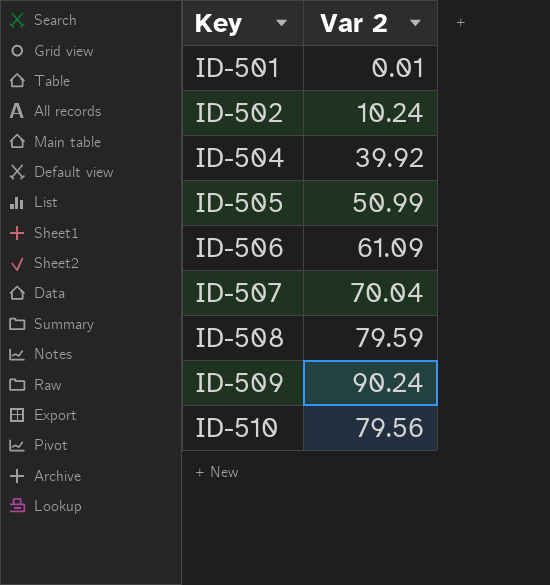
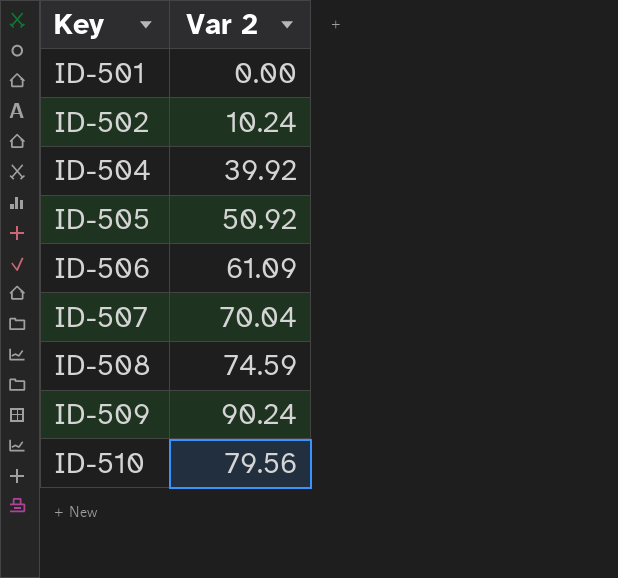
ID-501 | Var 2: 0.01 -> 0.00
ID-505 | Var 2: 50.99 -> 50.92
ID-508 | Var 2: 79.59 -> 74.59

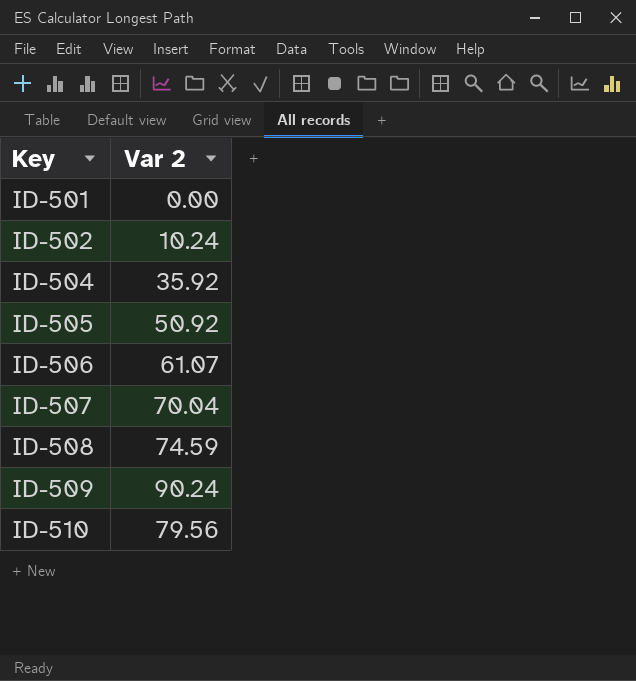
ID-504 | Var 2: 39.92 -> 35.92
ID-506 | Var 2: 61.09 -> 61.07

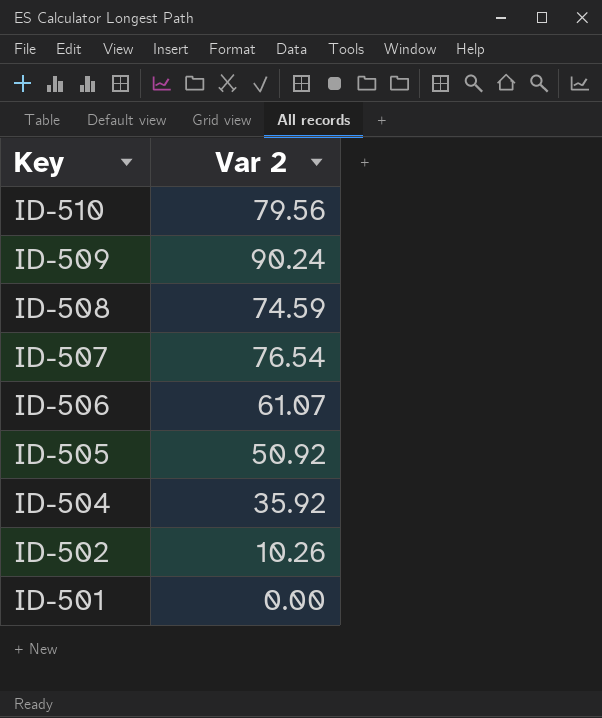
row order: Key ascending -> Key descending
ID-507 | Var 2: 70.04 -> 76.54
ID-502 | Var 2: 10.24 -> 10.26

